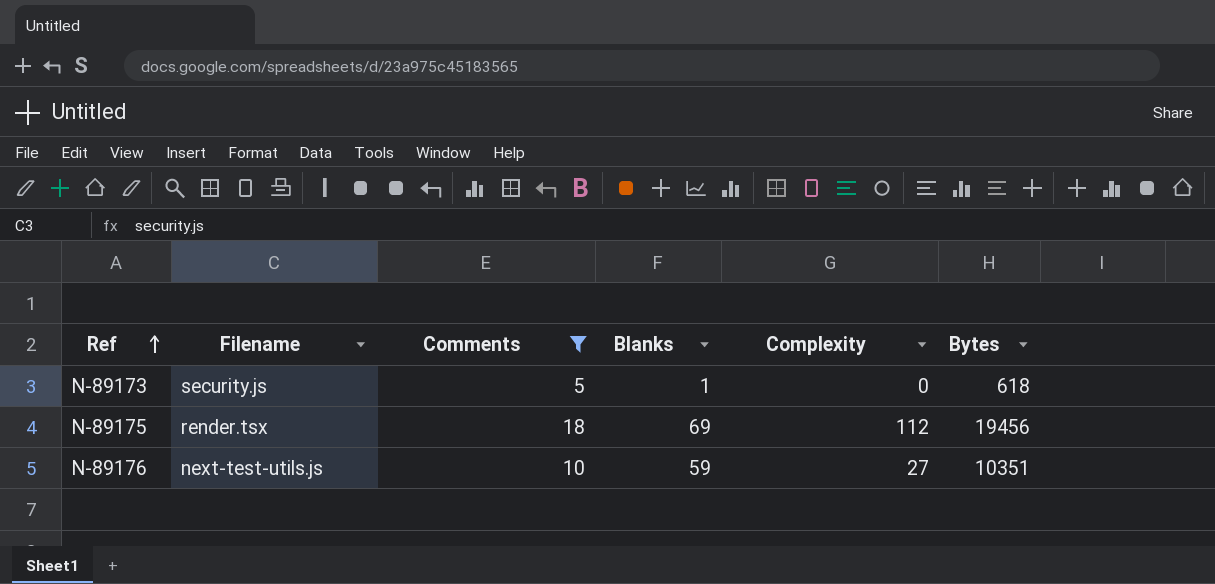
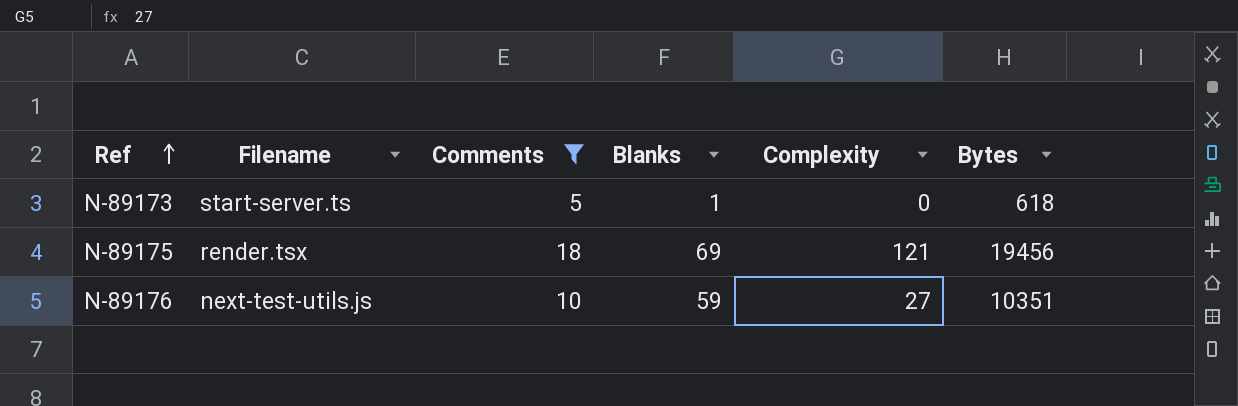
N-89173 | Filename: security.js -> start-server.ts
N-89175 | Complexity: 112 -> 121

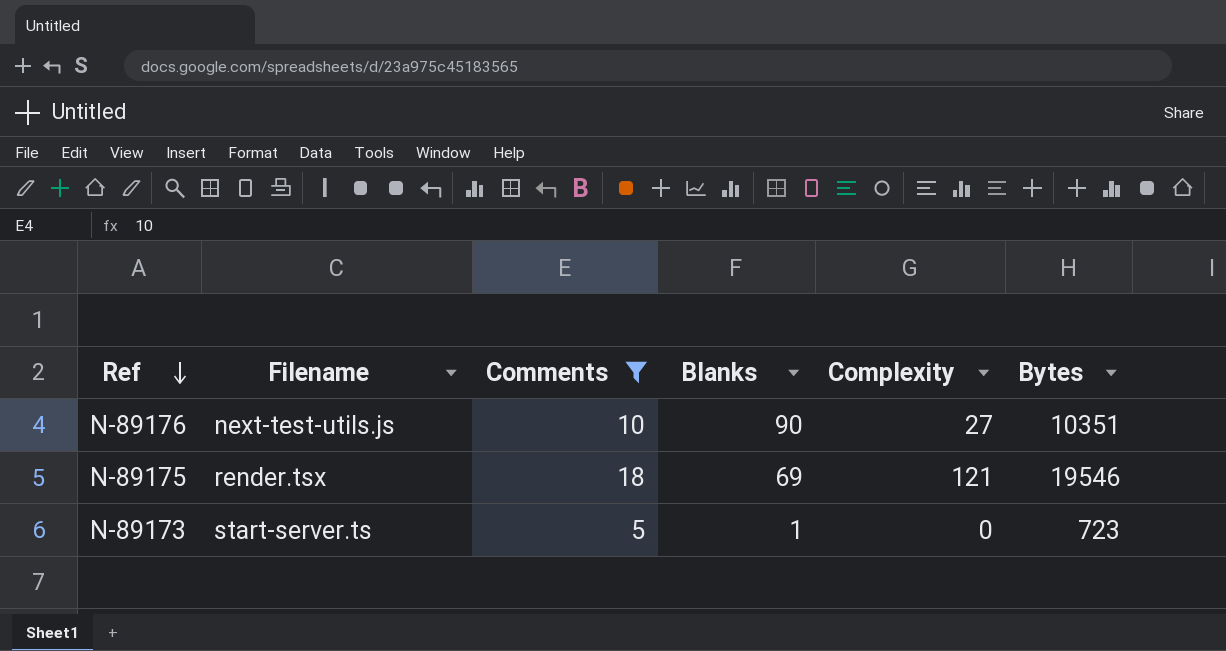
row order: Ref ascending -> Ref descending
N-89176 | Blanks: 59 -> 90
N-89175 | Bytes: 19456 -> 19546
N-89173 | Bytes: 618 -> 723

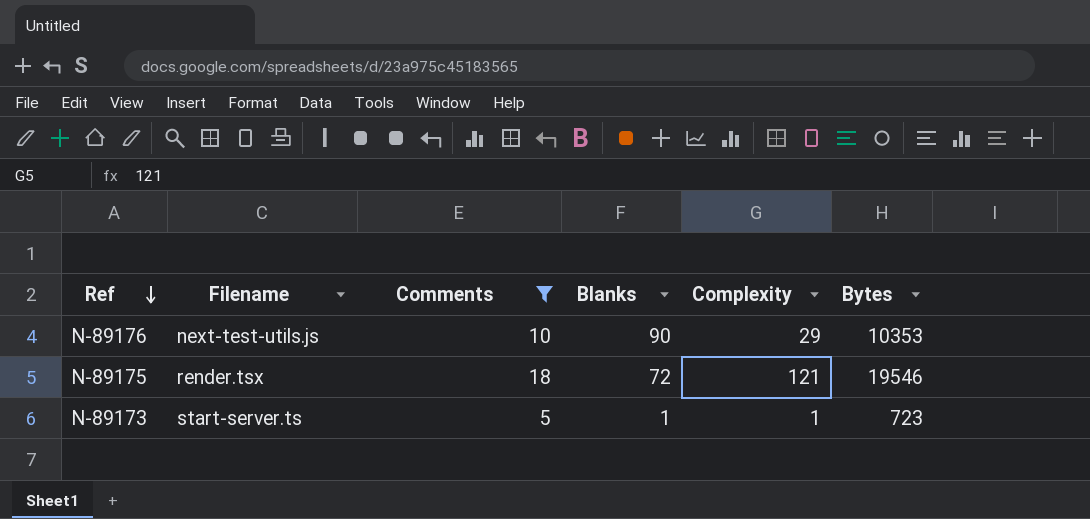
N-89176 | Complexity: 27 -> 29
N-89176 | Bytes: 10351 -> 10353
N-89175 | Blanks: 69 -> 72
N-89173 | Complexity: 0 -> 1

